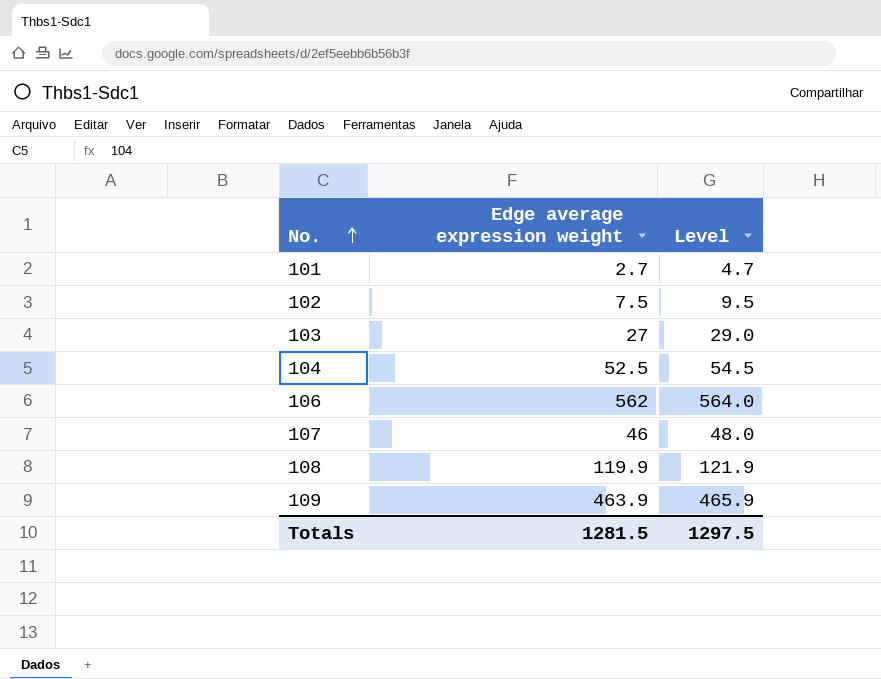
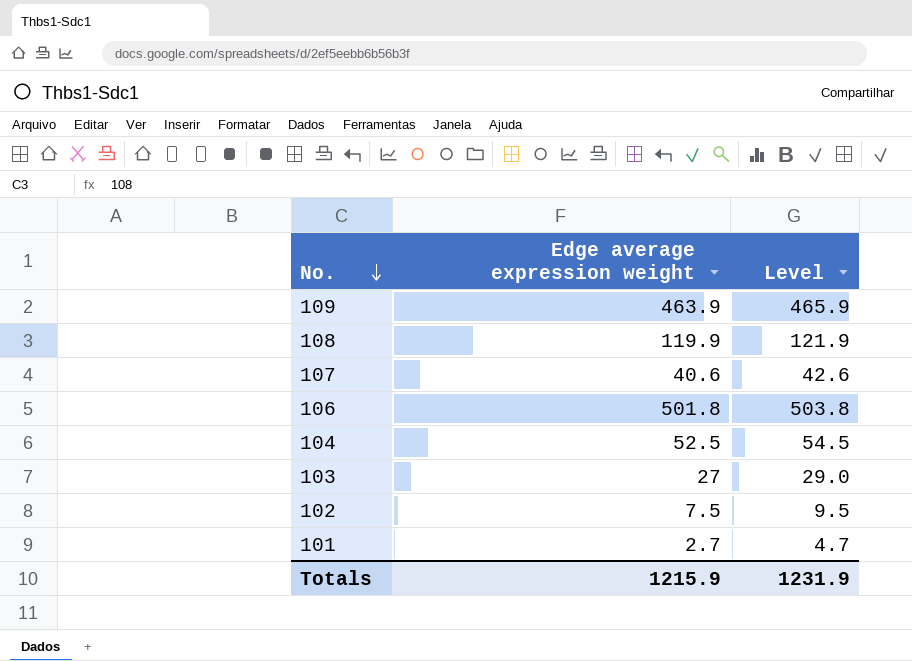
row order: No. ascending -> No. descending
107 | Edge average expression weight: 46 -> 40.6
107 | Level: 48.0 -> 42.6
106 | Edge average expression weight: 562 -> 501.8
106 | Level: 564.0 -> 503.8
Totals | Edge average expression weight: 1281.5 -> 1215.9
Totals | Level: 1297.5 -> 1231.9

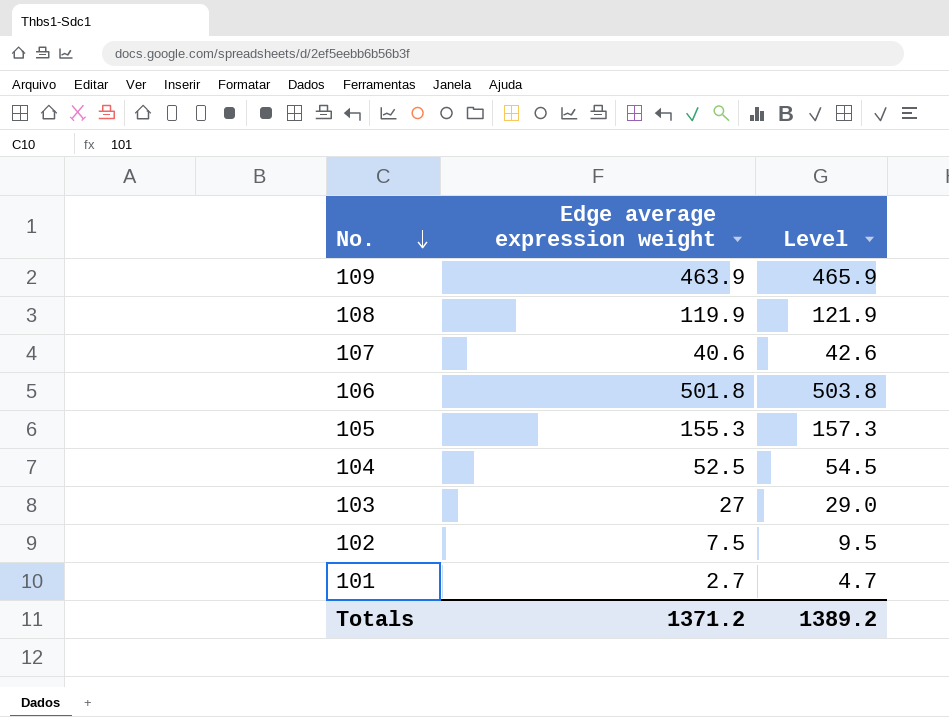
row 105: none -> 155.3 | 157.3
Totals | Edge average expression weight: 1215.9 -> 1371.2
Totals | Level: 1231.9 -> 1389.2

